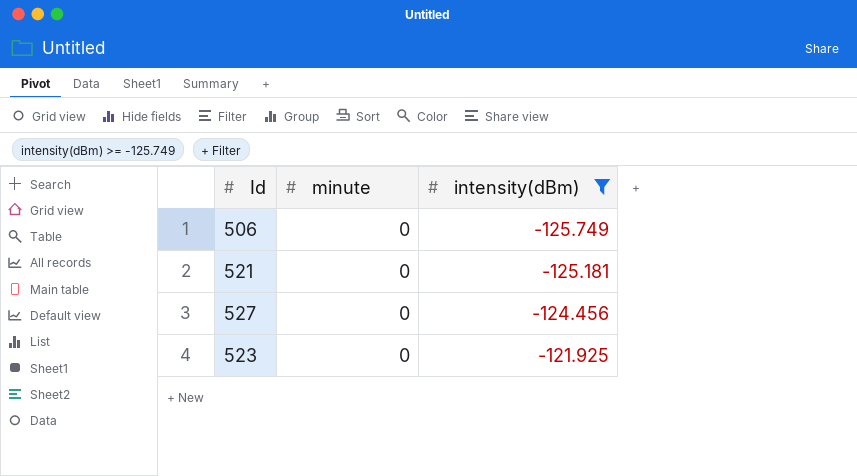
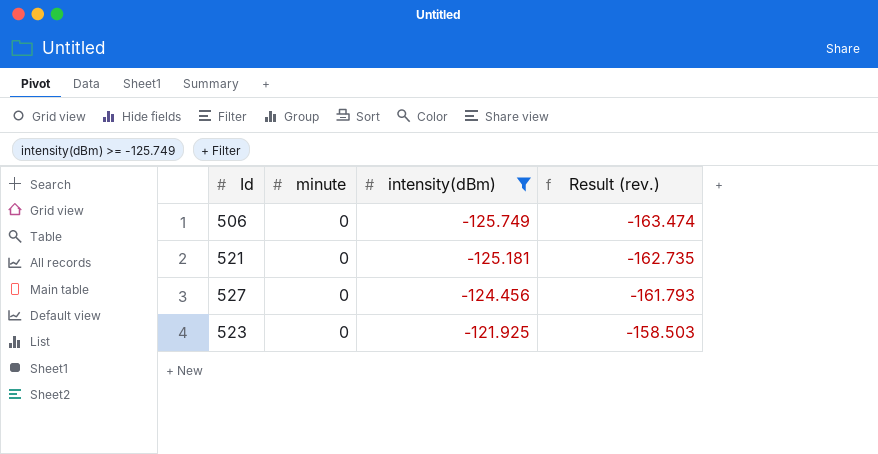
column Result (rev.) | formula: none -> [intensity(dBm)] * 1.3

